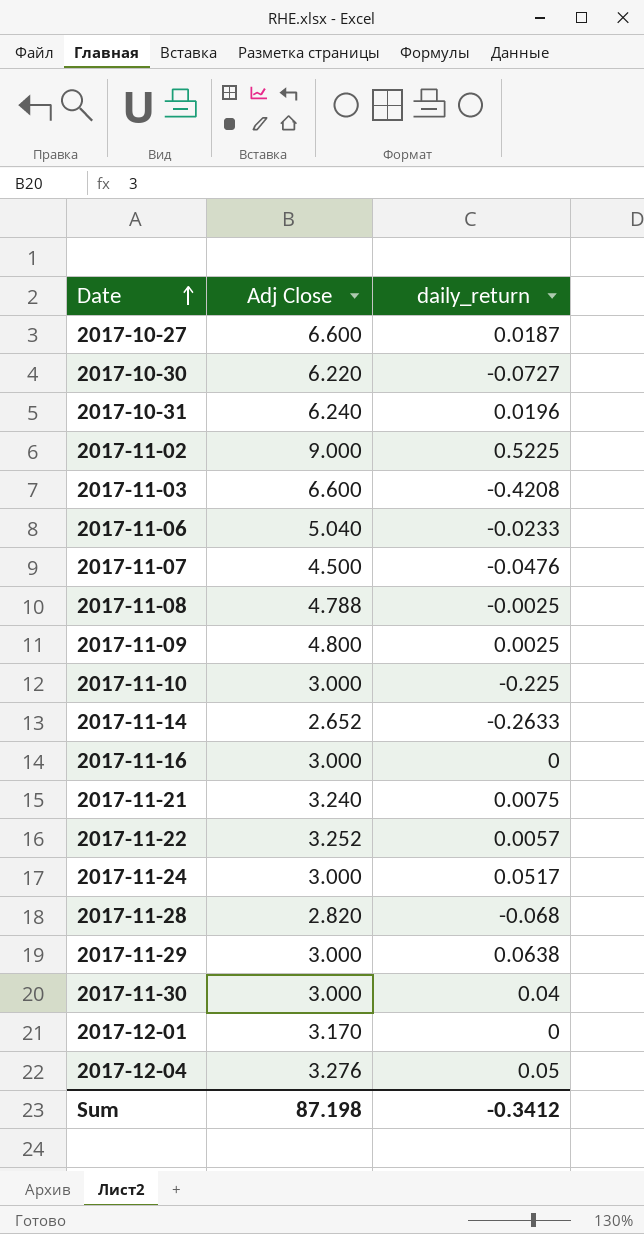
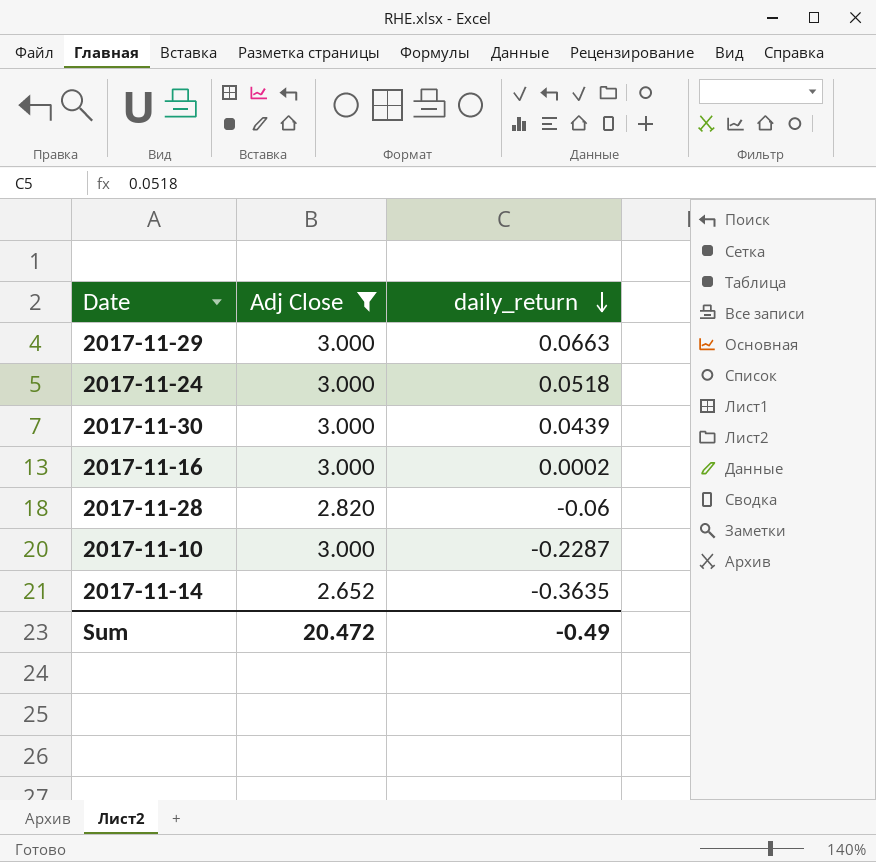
filter: none -> Adj Close <= 3.000
row order: Date ascending -> daily_return descending
2017-11-29 | daily_return: 0.0638 -> 0.0663
2017-11-24 | daily_return: 0.0517 -> 0.0518
2017-11-30 | daily_return: 0.04 -> 0.0439
2017-11-16 | daily_return: 0 -> 0.0002
2017-11-28 | daily_return: -0.068 -> -0.06
2017-11-10 | daily_return: -0.225 -> -0.2287
2017-11-14 | daily_return: -0.2633 -> -0.3635
Sum | Adj Close: 87.198 -> 20.472
Sum | daily_return: -0.3412 -> -0.49

